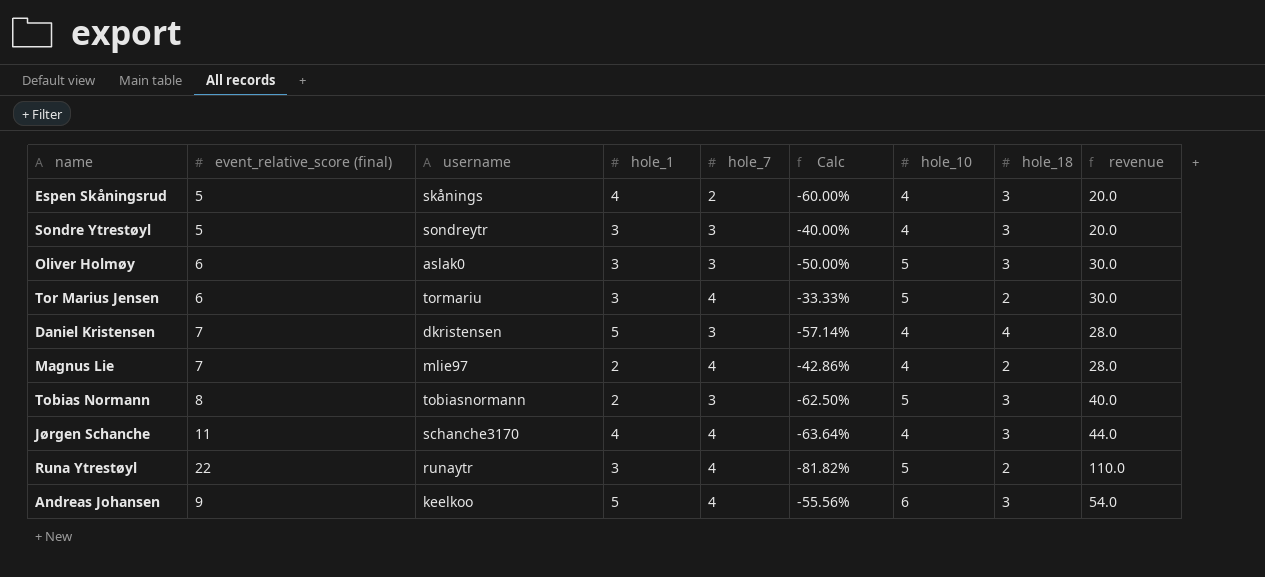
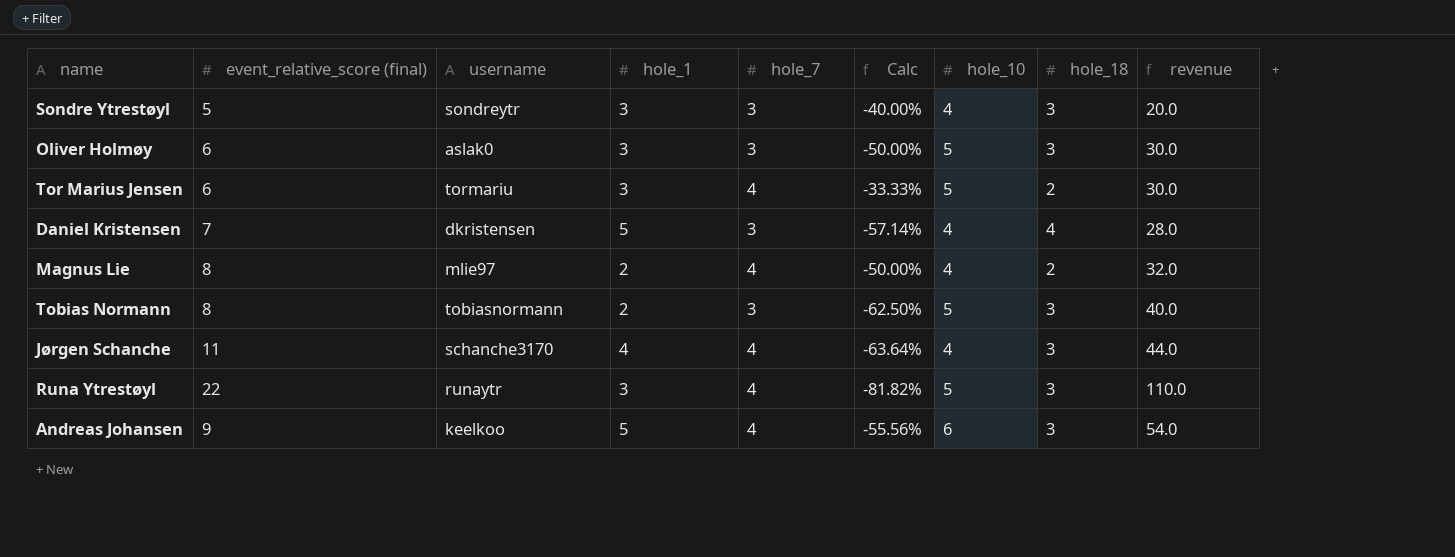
row Espen Skåningsrud: 5 | skånings | 4 | 2 | -60.00% | 4 | 3 | 20.0 -> none
Magnus Lie | event_relative_score (final): 7 -> 8
Magnus Lie | Calc: -42.86% -> -50.00%
Magnus Lie | revenue: 28.0 -> 32.0
Runa Ytrestøyl | hole_18: 2 -> 3

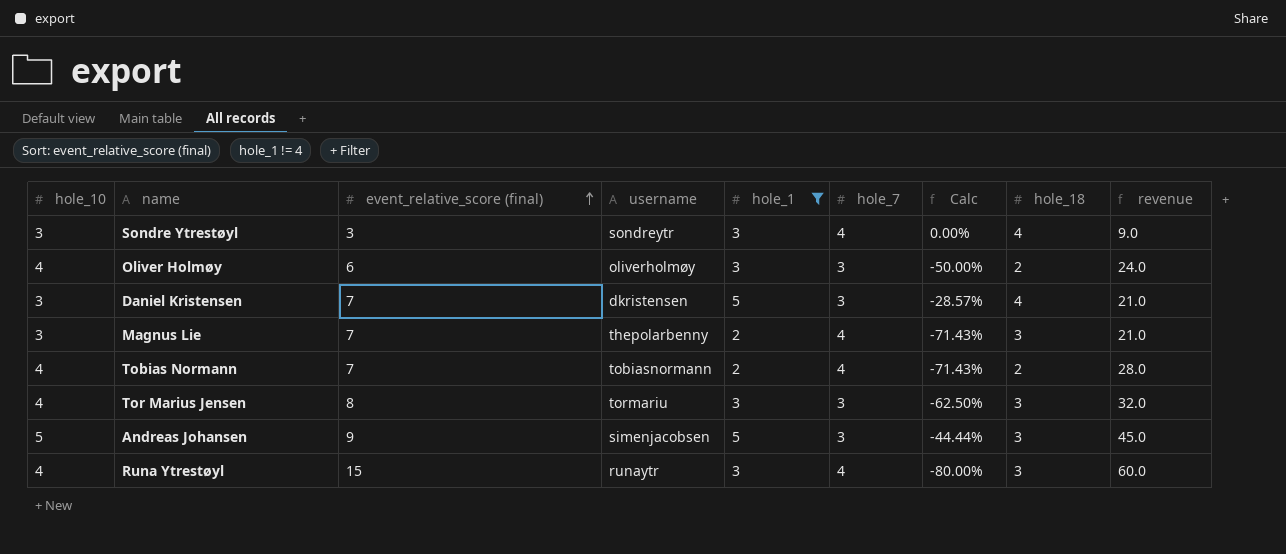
filter: none -> hole_1 != 4
row order: none -> event_relative_score (final) ascending
column hole_10 | position: 7 -> 1
column Calc | formula: ([hole_7] - [event_relative_score (final)]) / [event_relative_score (final)] -> ([hole_1] - [event_relative_score (final)]) / [event_relative_score (final)]
Sondre Ytrestøyl | hole_10: 4 -> 3
Sondre Ytrestøyl | event_relative_score (final): 5 -> 3
Sondre Ytrestøyl | hole_7: 3 -> 4
Sondre Ytrestøyl | hole_18: 3 -> 4
Sondre Ytrestøyl | revenue: 20.0 -> 9.0
Oliver Holmøy | hole_10: 5 -> 4
Oliver Holmøy | username: aslak0 -> oliverholmøy
Oliver Holmøy | hole_18: 3 -> 2
Oliver Holmøy | revenue: 30.0 -> 24.0
Daniel Kristensen | hole_10: 4 -> 3
Daniel Kristensen | revenue: 28.0 -> 21.0
Magnus Lie | hole_10: 4 -> 3
Magnus Lie | event_relative_score (final): 8 -> 7
Magnus Lie | username: mlie97 -> thepolarbenny
Magnus Lie | hole_18: 2 -> 3
Magnus Lie | revenue: 32.0 -> 21.0
Tobias Normann | hole_10: 5 -> 4
Tobias Normann | event_relative_score (final): 8 -> 7
Tobias Normann | hole_7: 3 -> 4
Tobias Normann | hole_18: 3 -> 2
Tobias Normann | revenue: 40.0 -> 28.0
Tor Marius Jensen | hole_10: 5 -> 4
Tor Marius Jensen | event_relative_score (final): 6 -> 8
Tor Marius Jensen | hole_7: 4 -> 3
Tor Marius Jensen | hole_18: 2 -> 3
Tor Marius Jensen | revenue: 30.0 -> 32.0
Andreas Johansen | hole_10: 6 -> 5
Andreas Johansen | username: keelkoo -> simenjacobsen
Andreas Johansen | hole_7: 4 -> 3
Andreas Johansen | revenue: 54.0 -> 45.0
Runa Ytrestøyl | hole_10: 5 -> 4
Runa Ytrestøyl | event_relative_score (final): 22 -> 15
Runa Ytrestøyl | revenue: 110.0 -> 60.0

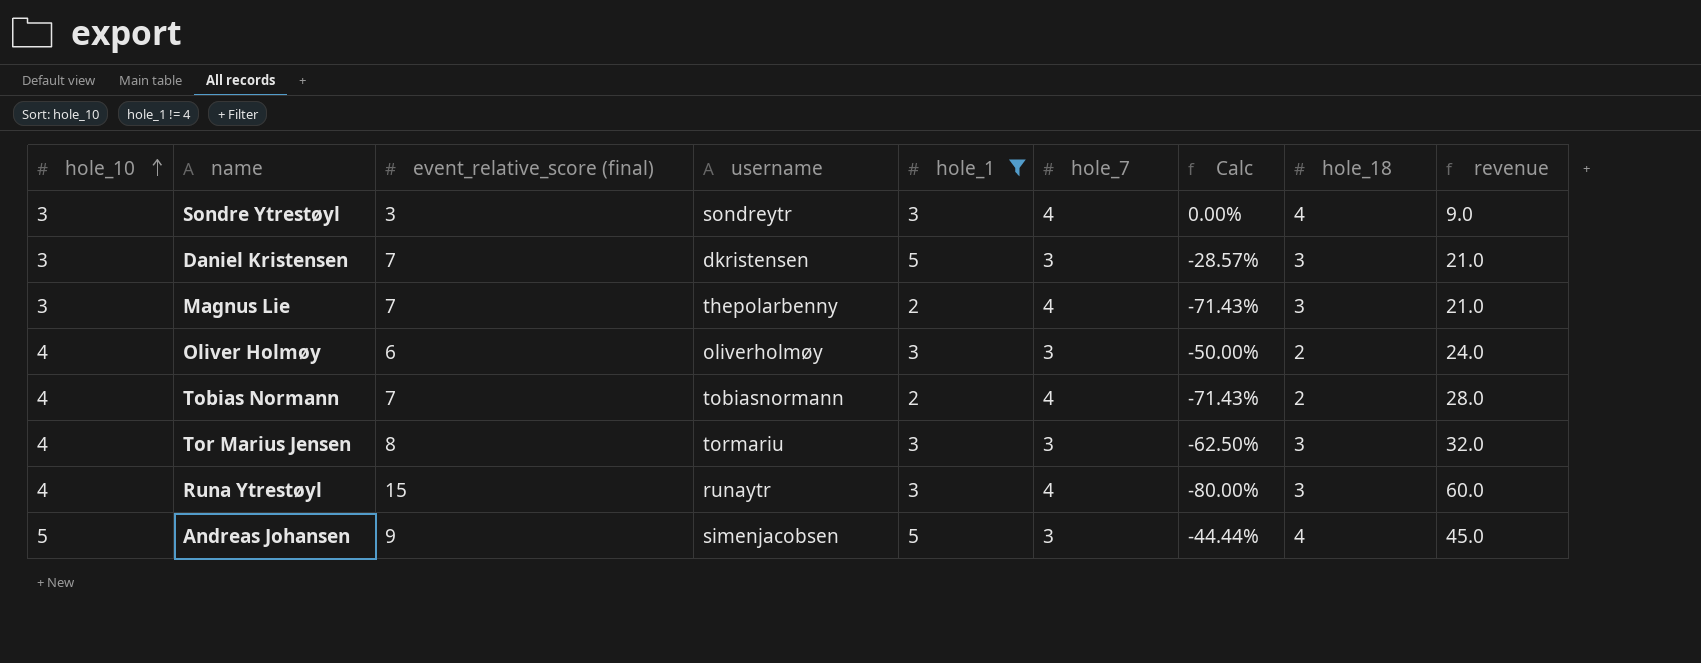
row order: event_relative_score (final) ascending -> hole_10 ascending
Daniel Kristensen | hole_18: 4 -> 3
Andreas Johansen | hole_18: 3 -> 4

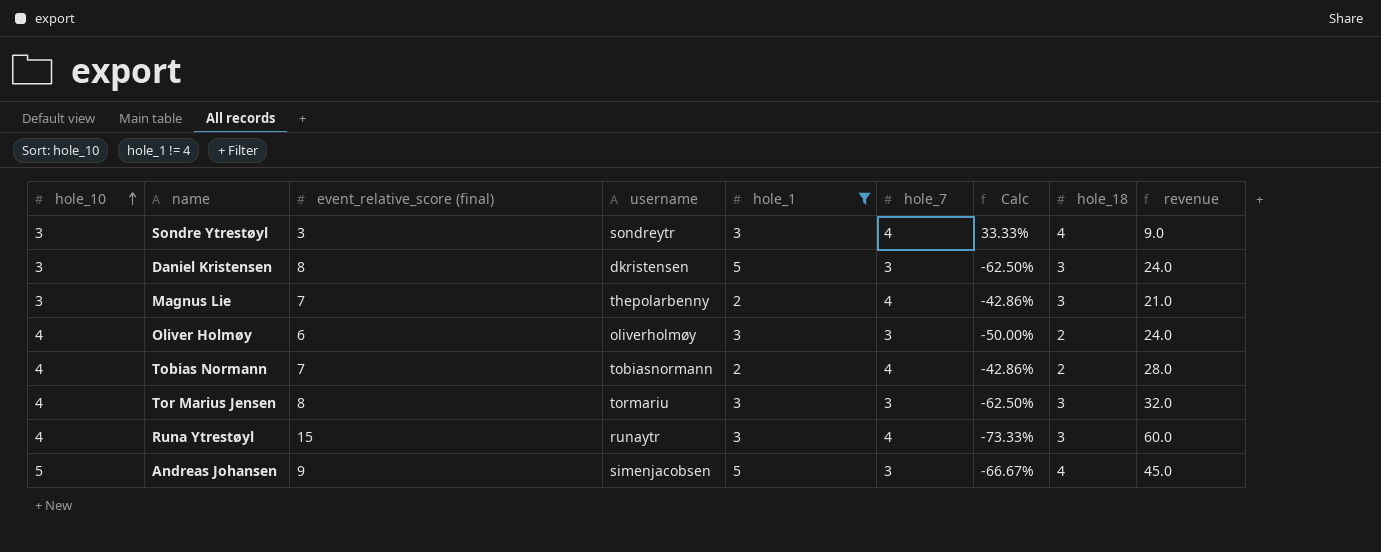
column Calc | formula: ([hole_1] - [event_relative_score (final)]) / [event_relative_score (final)] -> ([hole_7] - [event_relative_score (final)]) / [event_relative_score (final)]
Daniel Kristensen | event_relative_score (final): 7 -> 8
Daniel Kristensen | revenue: 21.0 -> 24.0

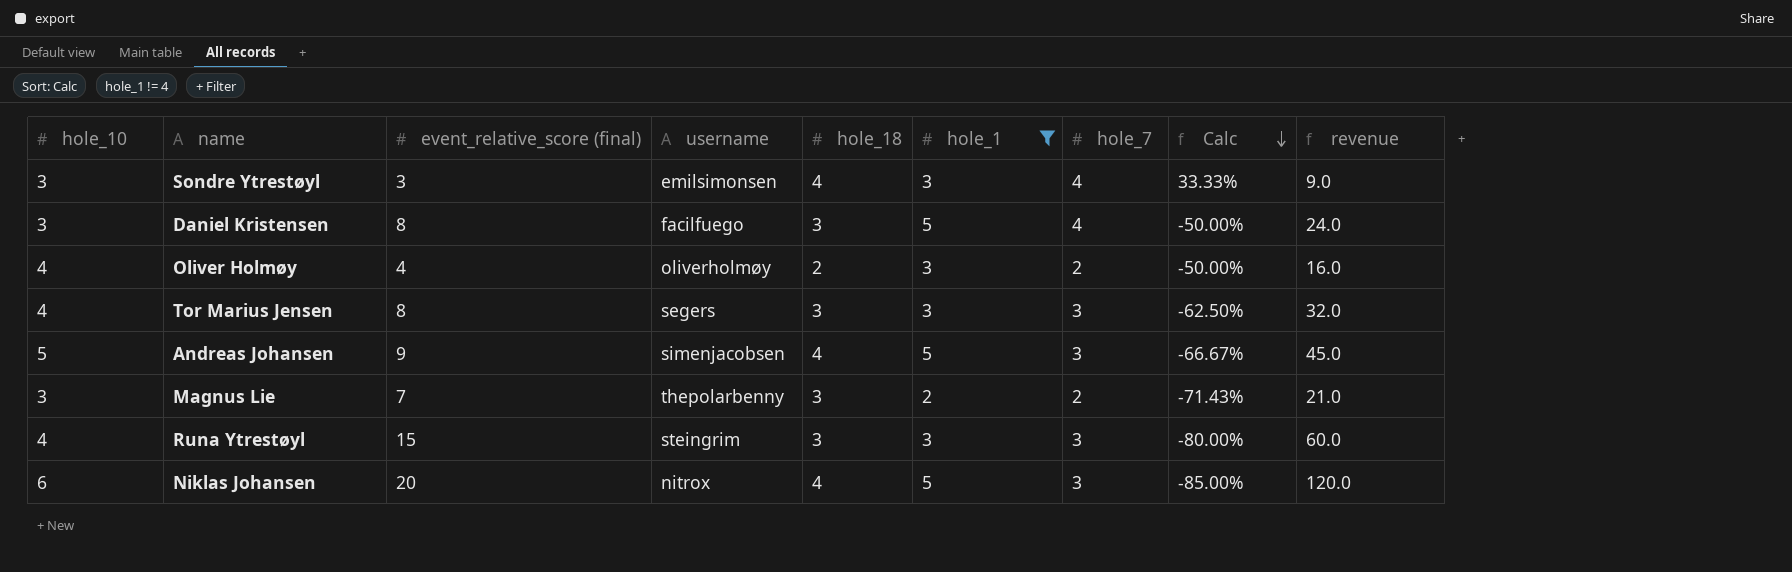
row order: hole_10 ascending -> Calc descending
column hole_18 | position: 8 -> 5
row Tobias Normann: 4 | 7 | tobiasnormann | 2 | 4 | -42.86% | 2 | 28.0 -> none
Sondre Ytrestøyl | username: sondreytr -> emilsimonsen
Daniel Kristensen | username: dkristensen -> facilfuego
Daniel Kristensen | hole_7: 3 -> 4
Daniel Kristensen | Calc: -62.50% -> -50.00%
Oliver Holmøy | event_relative_score (final): 6 -> 4
Oliver Holmøy | hole_7: 3 -> 2
Oliver Holmøy | revenue: 24.0 -> 16.0
Tor Marius Jensen | username: tormariu -> segers
Magnus Lie | hole_7: 4 -> 2
Magnus Lie | Calc: -42.86% -> -71.43%
Runa Ytrestøyl | username: runaytr -> steingrim
Runa Ytrestøyl | hole_7: 4 -> 3
Runa Ytrestøyl | Calc: -73.33% -> -80.00%
row Niklas Johansen: none -> 6 | 20 | nitrox | 4 | 5 | 3 | -85.00% | 120.0

